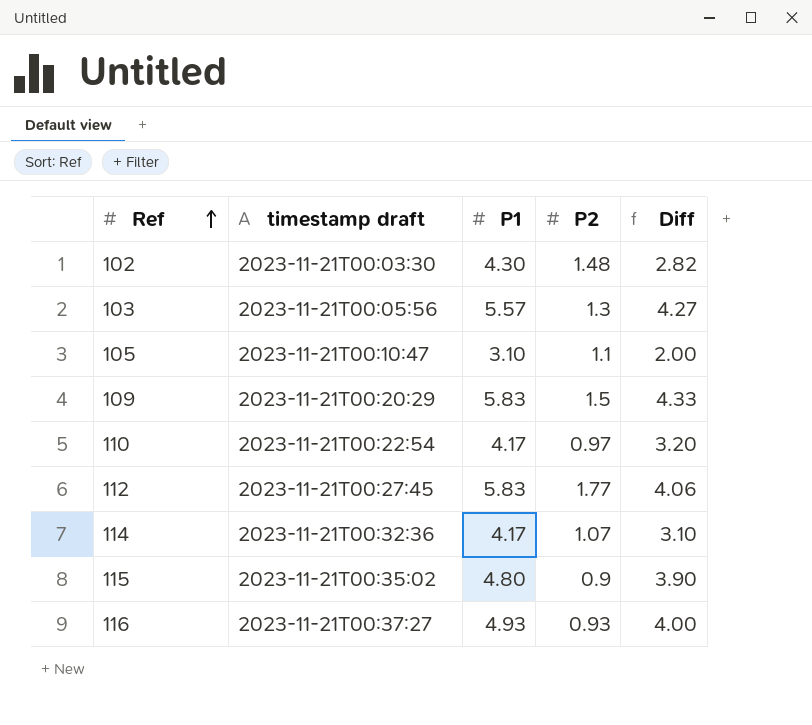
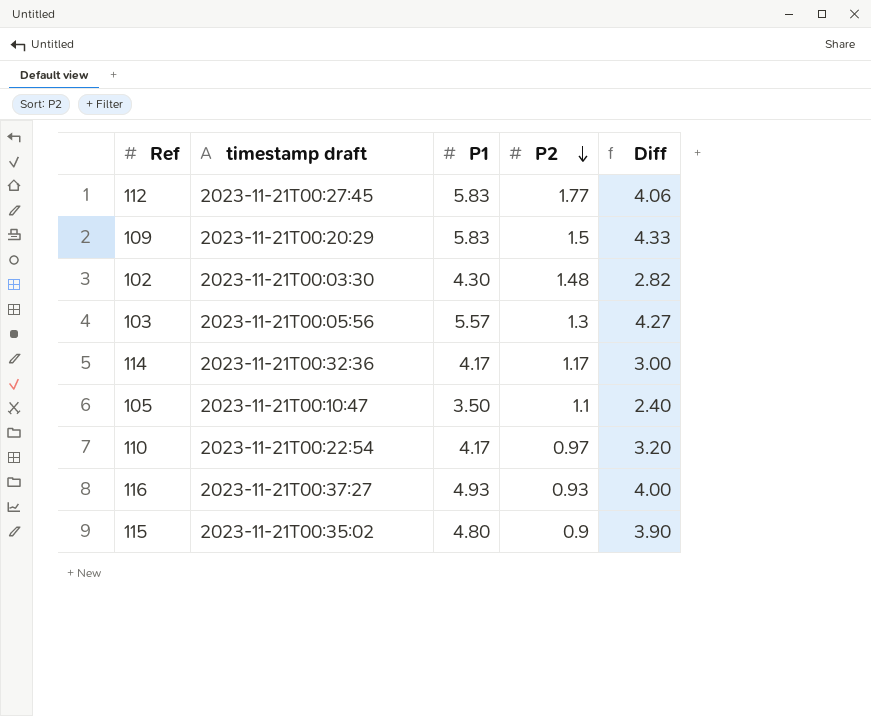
row order: Ref ascending -> P2 descending
114 | P2: 1.07 -> 1.17
114 | Diff: 3.10 -> 3.00
105 | P1: 3.10 -> 3.50
105 | Diff: 2.00 -> 2.40

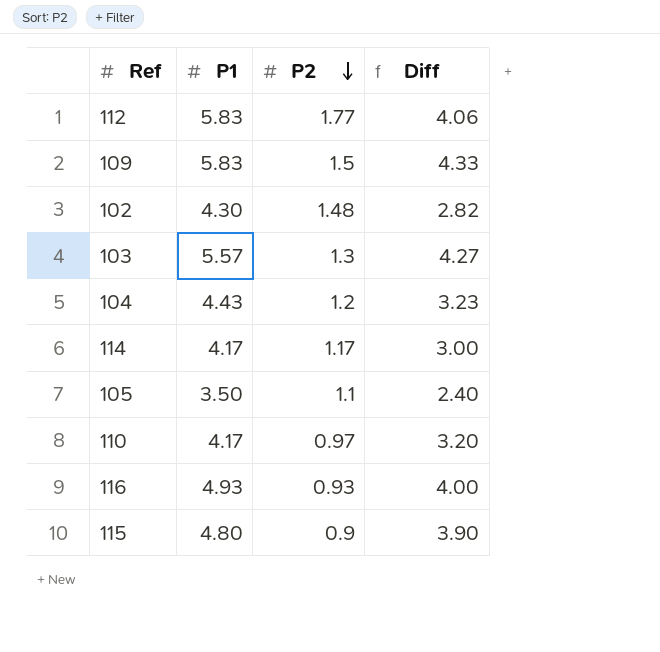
column timestamp draft | position: 2 -> none
row 104: none -> 4.43 | 1.2 | 3.23

